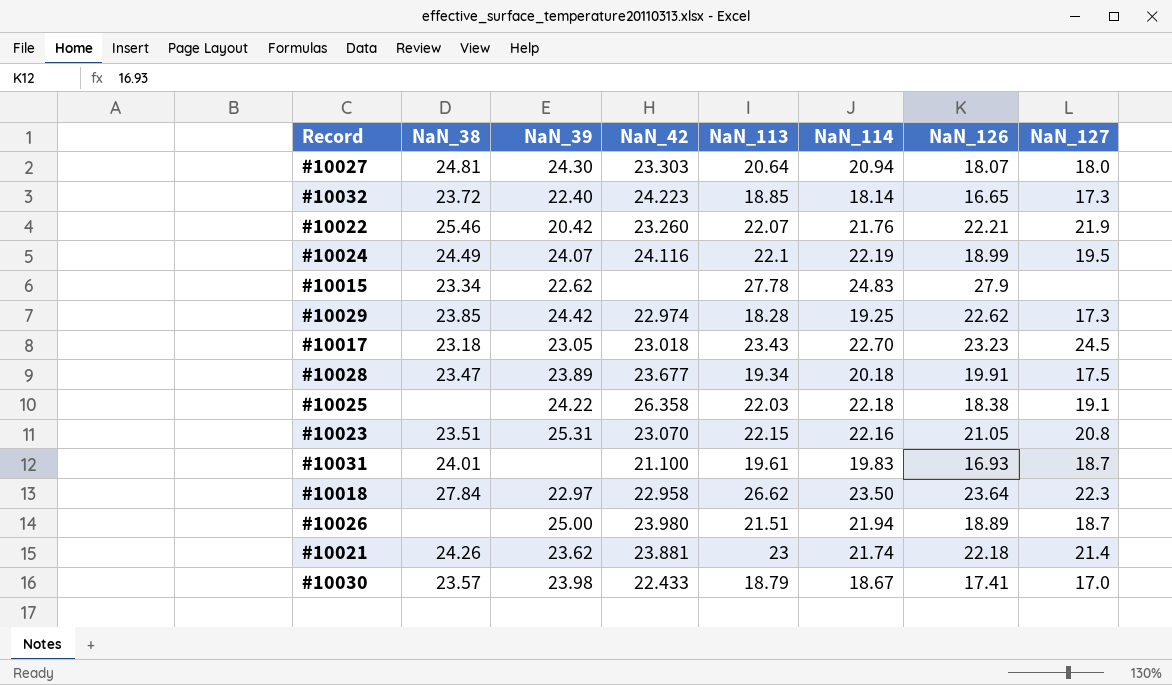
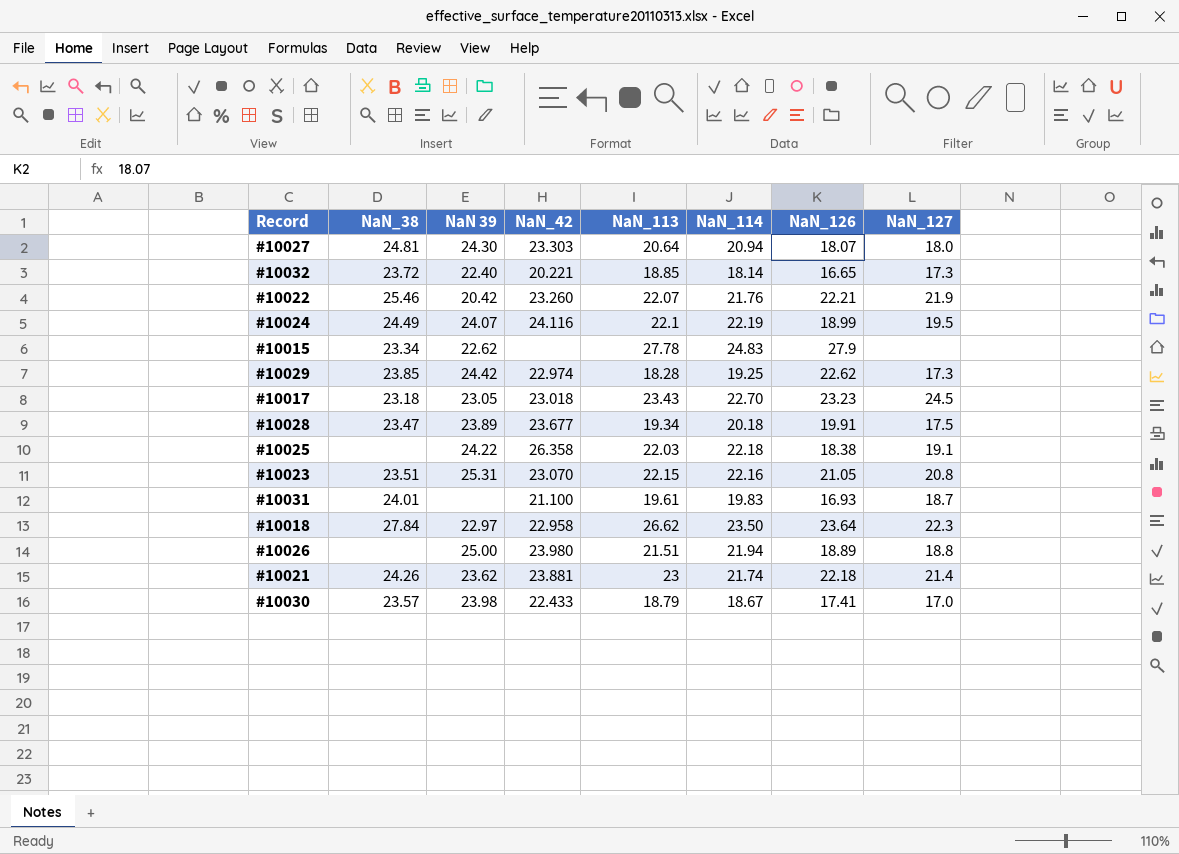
column name: NaN_39 -> NaN 39
#10032 | NaN_42: 24.223 -> 20.221
#10026 | NaN_127: 18.7 -> 18.8

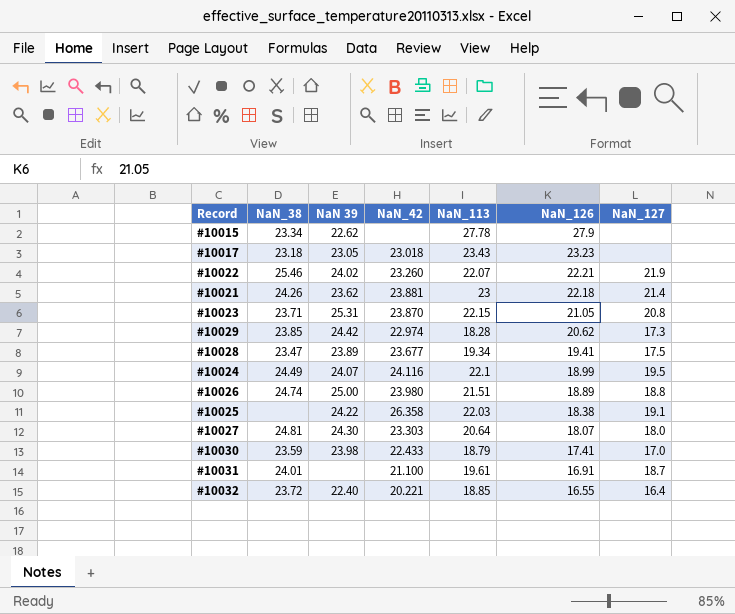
row order: none -> NaN_126 descending
column NaN_114 | position: 6 -> none
row #10018: 27.84 | 22.97 | 22.958 | 26.62 | 23.50 | 23.64 | 22.3 -> none
#10017 | NaN_127: 24.5 -> none
#10022 | NaN 39: 20.42 -> 24.02
#10023 | NaN_38: 23.51 -> 23.71
#10023 | NaN_42: 23.070 -> 23.870
#10029 | NaN_126: 22.62 -> 20.62
#10028 | NaN_126: 19.91 -> 19.41
#10026 | NaN_38: none -> 24.74
#10030 | NaN_38: 23.57 -> 23.59
#10031 | NaN_126: 16.93 -> 16.91
#10032 | NaN_126: 16.65 -> 16.55
#10032 | NaN_127: 17.3 -> 16.4

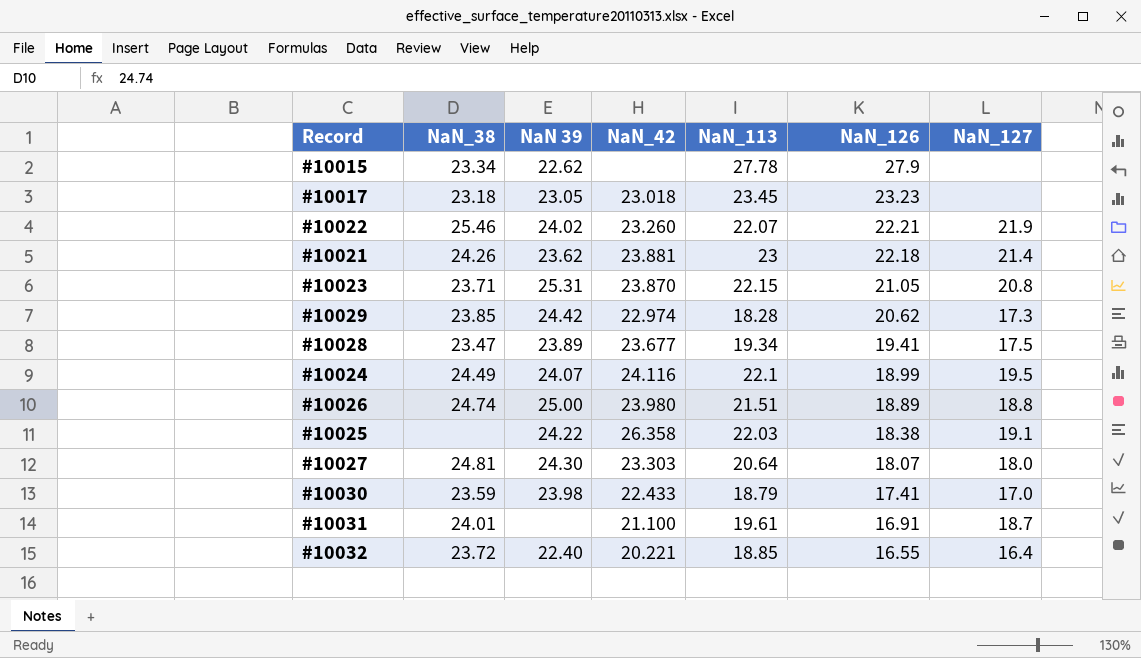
#10017 | NaN_113: 23.43 -> 23.45

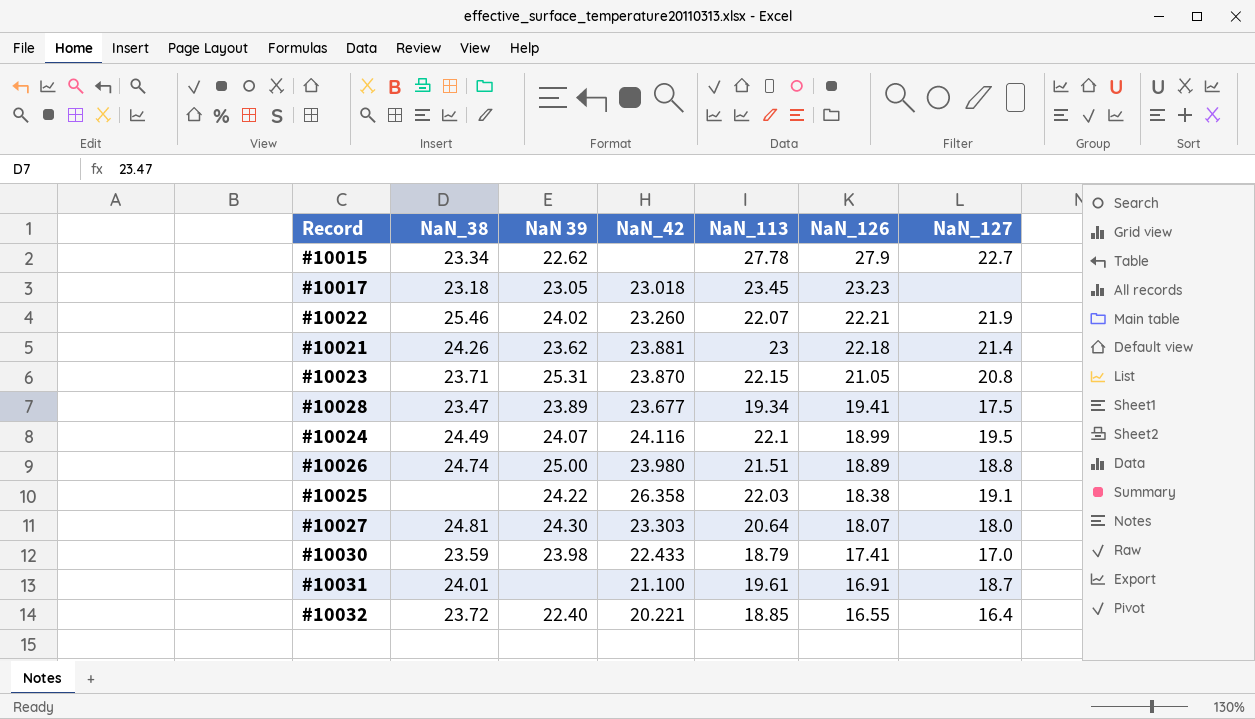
row #10029: 23.85 | 24.42 | 22.974 | 18.28 | 20.62 | 17.3 -> none
#10015 | NaN_127: none -> 22.7

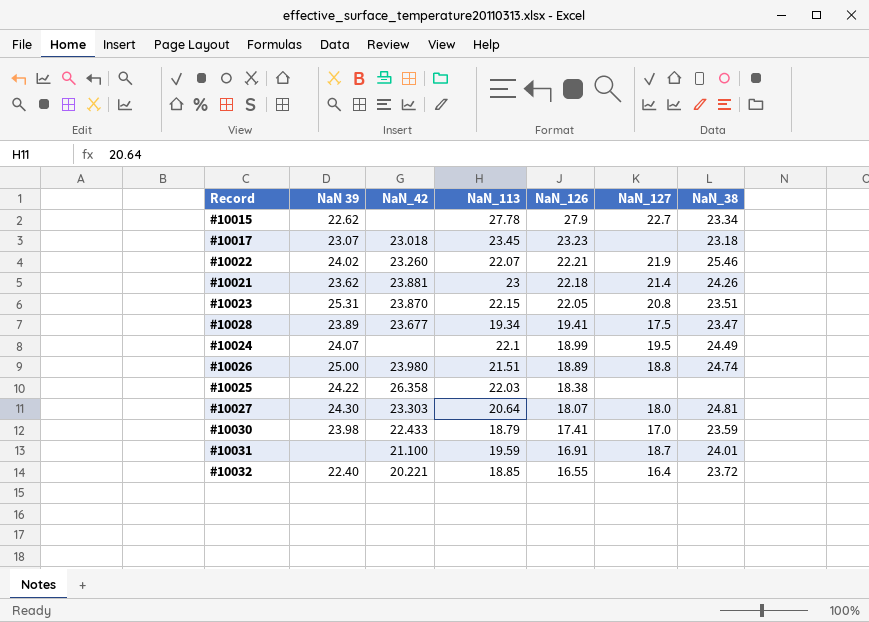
column NaN_38 | position: 2 -> 7
#10017 | NaN 39: 23.05 -> 23.07
#10023 | NaN_126: 21.05 -> 22.05
#10023 | NaN_38: 23.71 -> 23.51
#10024 | NaN_42: 24.116 -> none
#10025 | NaN_127: 19.1 -> none
#10031 | NaN_113: 19.61 -> 19.59

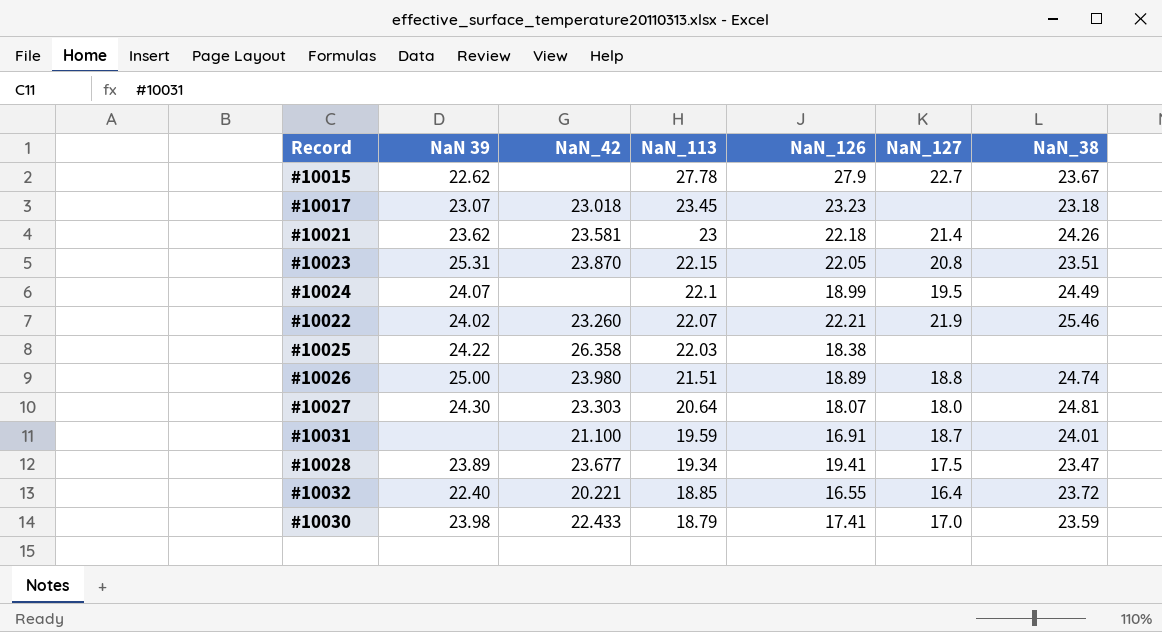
row order: NaN_126 descending -> NaN_113 descending
#10015 | NaN_38: 23.34 -> 23.67
#10021 | NaN_42: 23.881 -> 23.581

